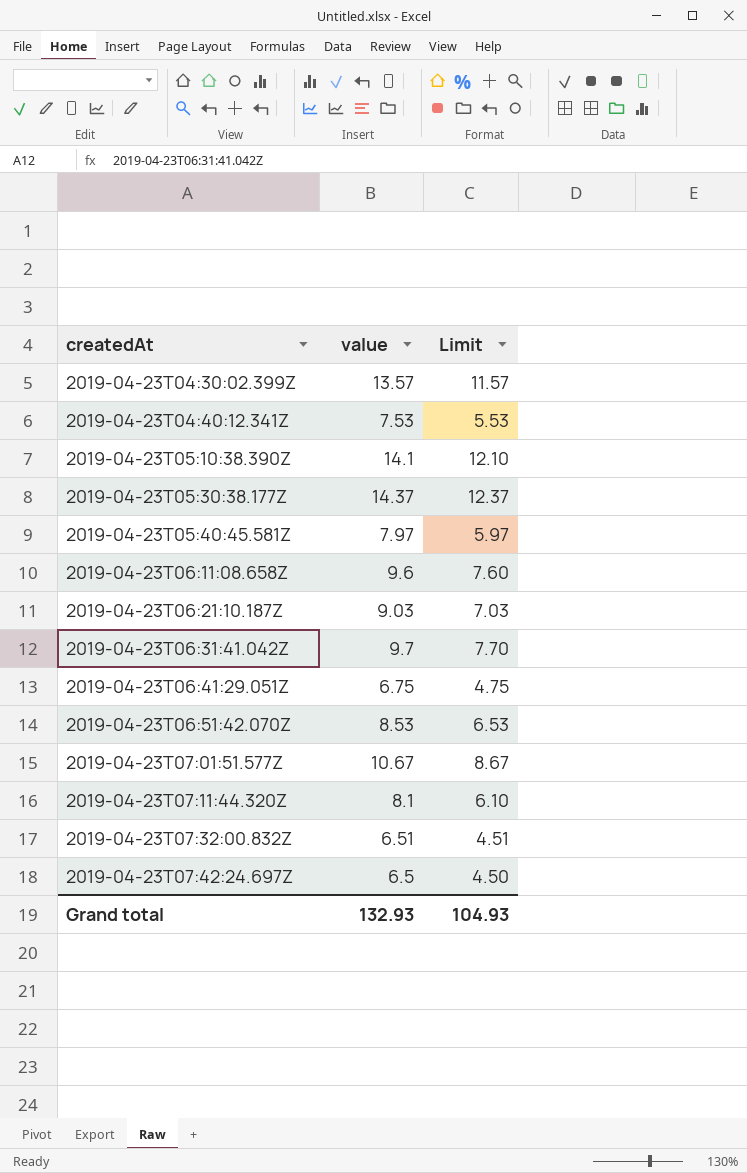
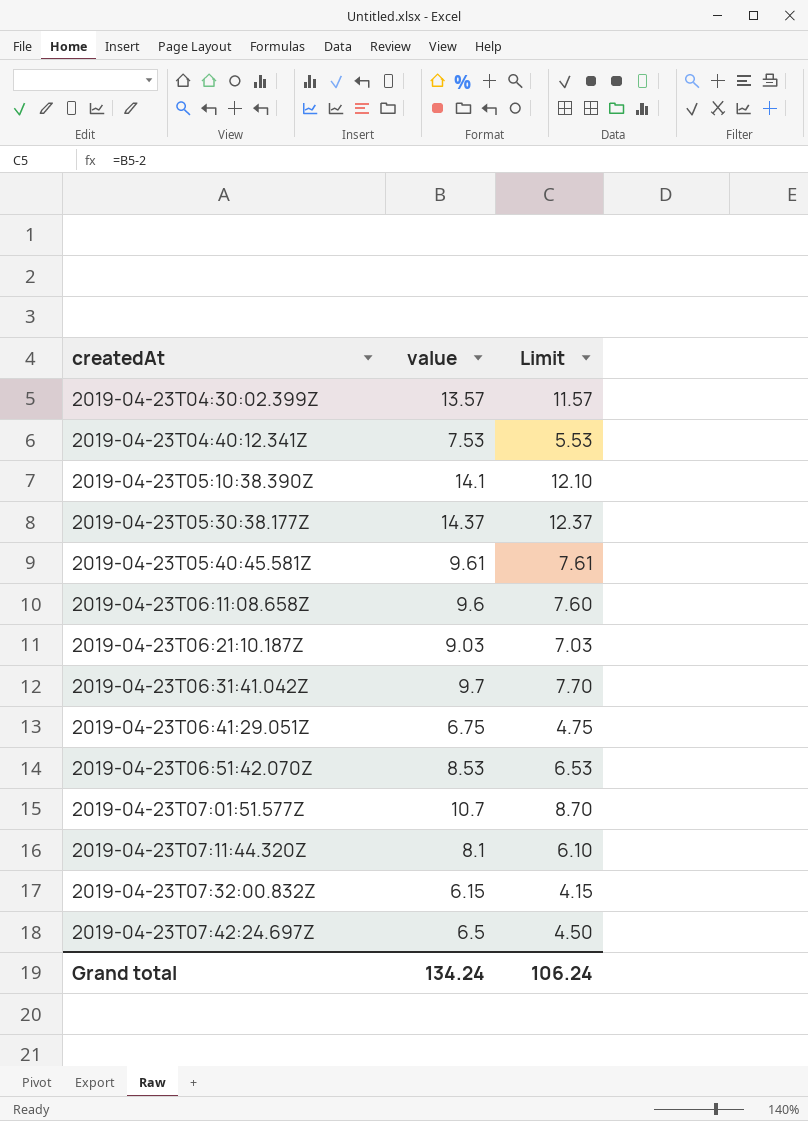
2019-04-23T05:40:45.581Z | value: 7.97 -> 9.61
2019-04-23T05:40:45.581Z | Limit: 5.97 -> 7.61
2019-04-23T07:01:51.577Z | value: 10.67 -> 10.7
2019-04-23T07:01:51.577Z | Limit: 8.67 -> 8.70
2019-04-23T07:32:00.832Z | value: 6.51 -> 6.15
2019-04-23T07:32:00.832Z | Limit: 4.51 -> 4.15
Grand total | value: 132.93 -> 134.24
Grand total | Limit: 104.93 -> 106.24

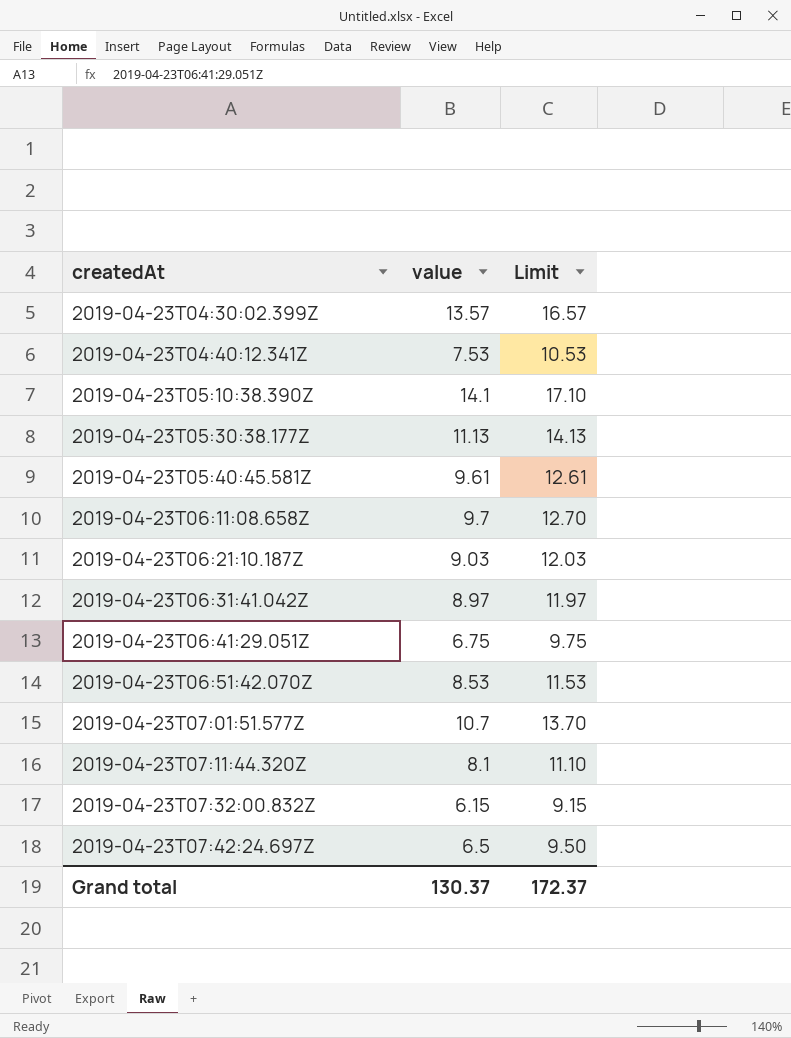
column Limit | formula: [value] - 2 -> [value] + 3
2019-04-23T05:30:38.177Z | value: 14.37 -> 11.13
2019-04-23T06:11:08.658Z | value: 9.6 -> 9.7
2019-04-23T06:31:41.042Z | value: 9.7 -> 8.97
Grand total | value: 134.24 -> 130.37
Grand total | Limit: 106.24 -> 172.37

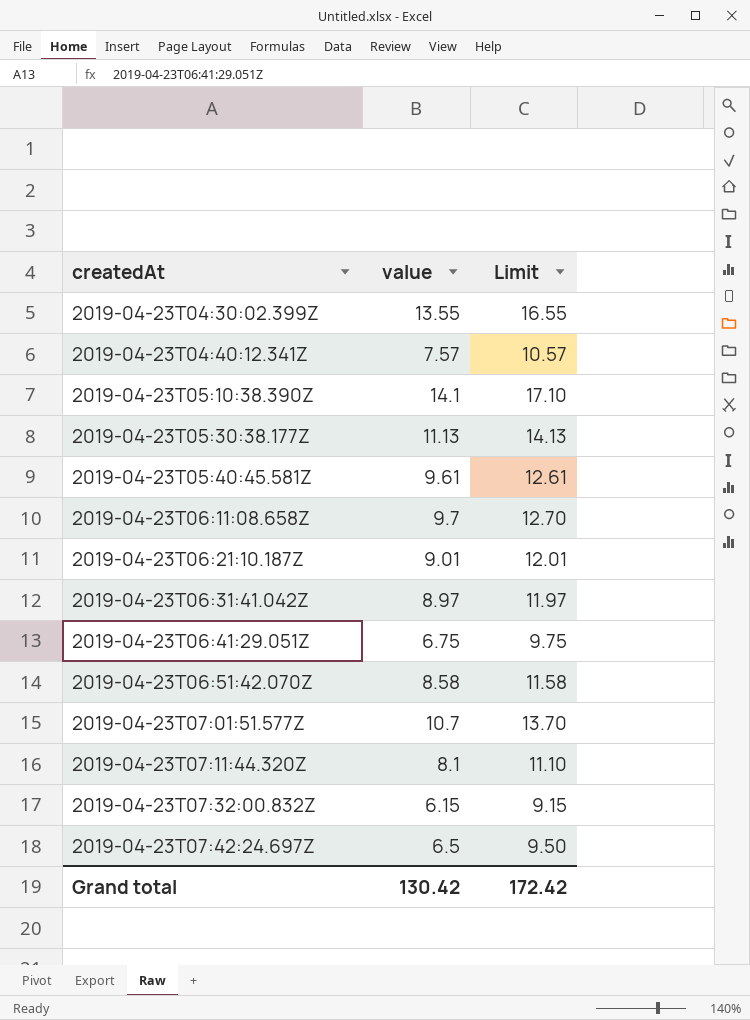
2019-04-23T04:30:02.399Z | value: 13.57 -> 13.55
2019-04-23T04:30:02.399Z | Limit: 16.57 -> 16.55
2019-04-23T04:40:12.341Z | value: 7.53 -> 7.57
2019-04-23T04:40:12.341Z | Limit: 10.53 -> 10.57
2019-04-23T06:21:10.187Z | value: 9.03 -> 9.01
2019-04-23T06:21:10.187Z | Limit: 12.03 -> 12.01
2019-04-23T06:51:42.070Z | value: 8.53 -> 8.58
2019-04-23T06:51:42.070Z | Limit: 11.53 -> 11.58
Grand total | value: 130.37 -> 130.42
Grand total | Limit: 172.37 -> 172.42

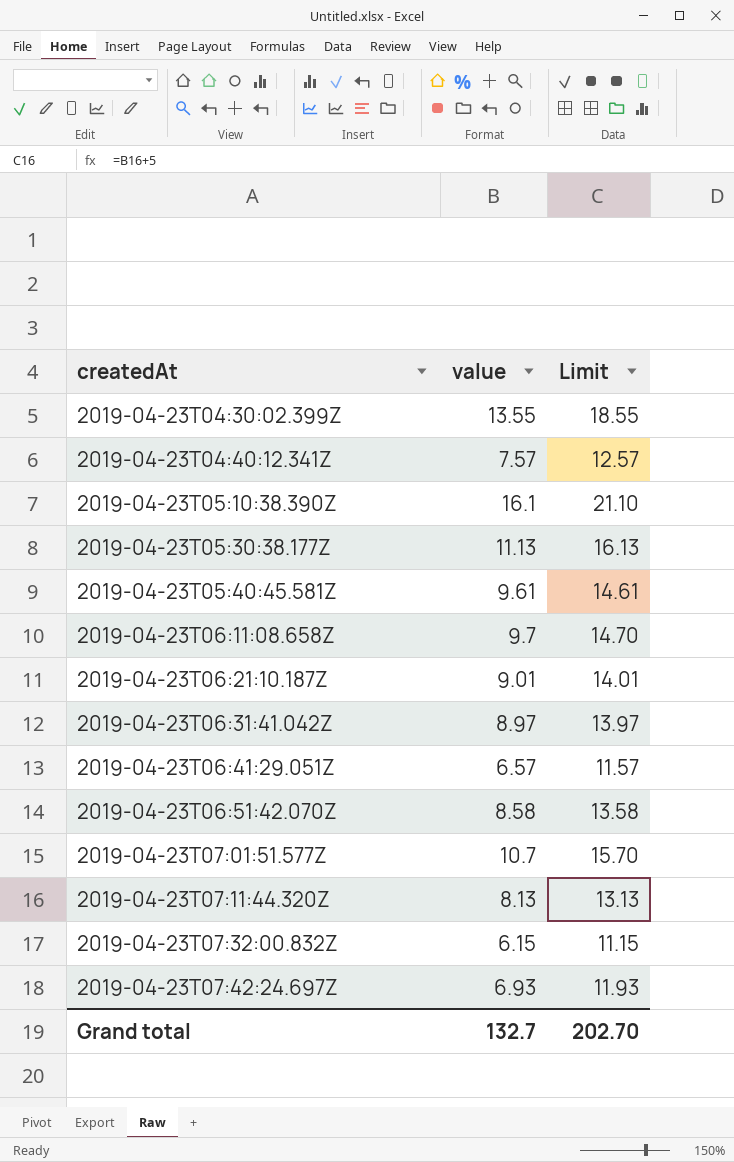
column Limit | formula: [value] + 3 -> [value] + 5
2019-04-23T05:10:38.390Z | value: 14.1 -> 16.1
2019-04-23T06:41:29.051Z | value: 6.75 -> 6.57
2019-04-23T07:11:44.320Z | value: 8.1 -> 8.13
2019-04-23T07:42:24.697Z | value: 6.5 -> 6.93
Grand total | value: 130.42 -> 132.7
Grand total | Limit: 172.42 -> 202.70

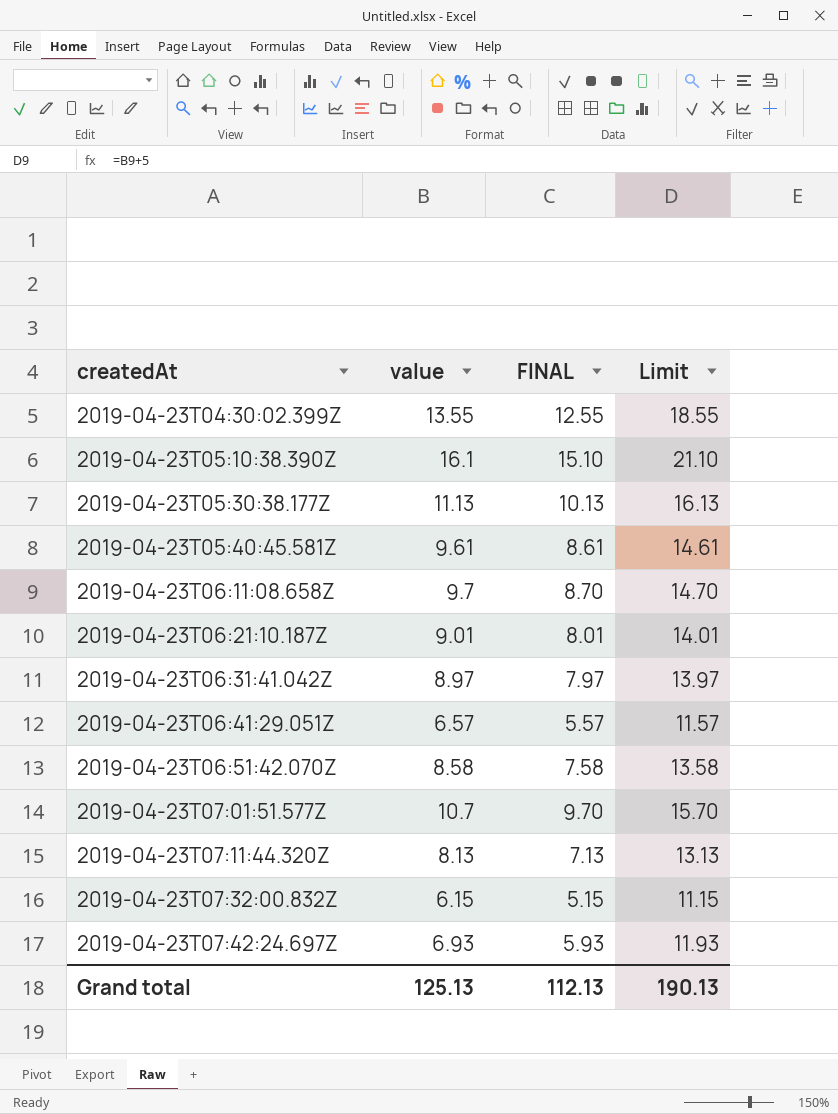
column FINAL | formula: none -> [value] - 1
row 2019-04-23T04:40:12.341Z: 7.57 | 12.57 -> none
Grand total | value: 132.7 -> 125.13
Grand total | Limit: 202.70 -> 190.13

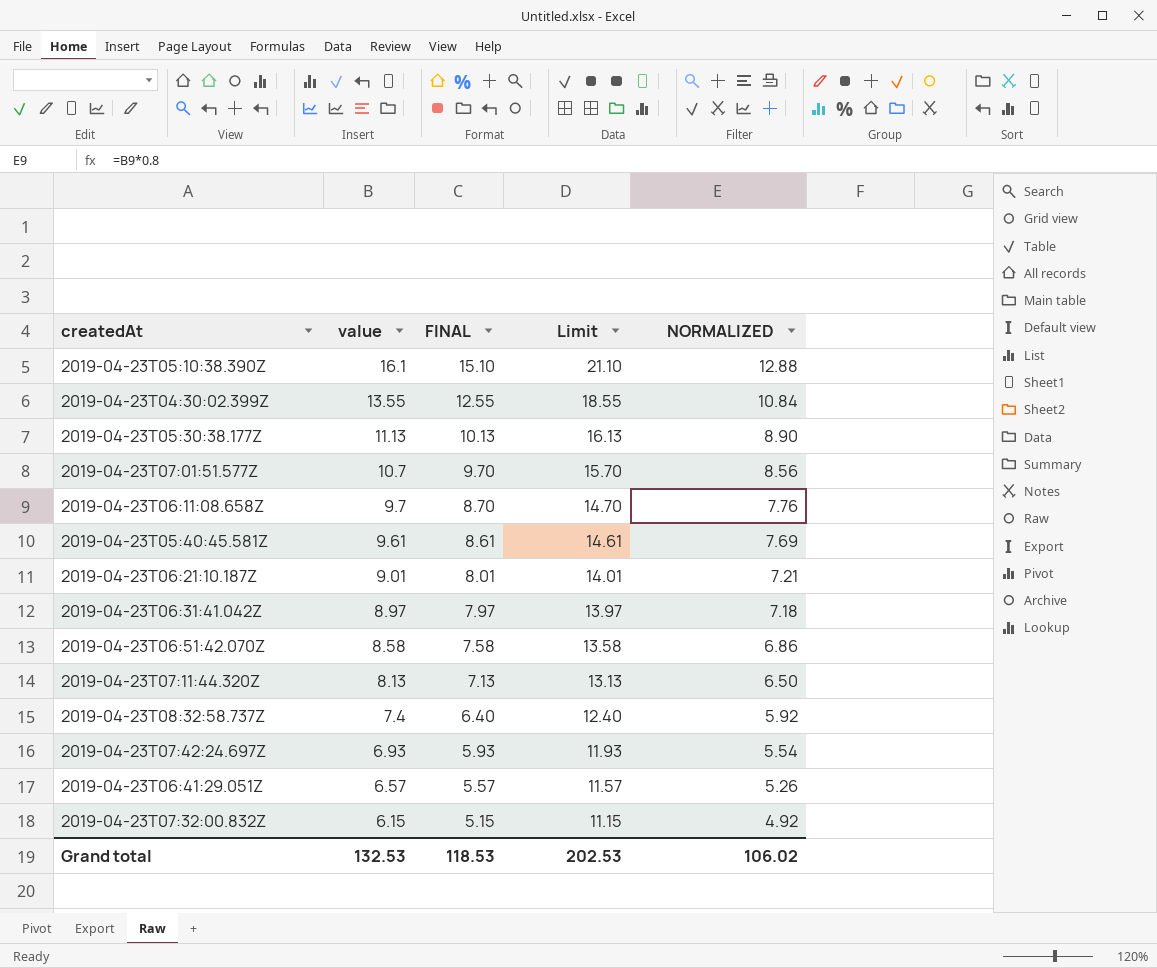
row order: createdAt ascending -> value descending
column NORMALIZED | formula: none -> [value] * 0.8
row 2019-04-23T08:32:58.737Z: none -> 7.4 | 6.40 | 12.40 | 5.92
Grand total | value: 125.13 -> 132.53
Grand total | FINAL: 112.13 -> 118.53
Grand total | Limit: 190.13 -> 202.53

